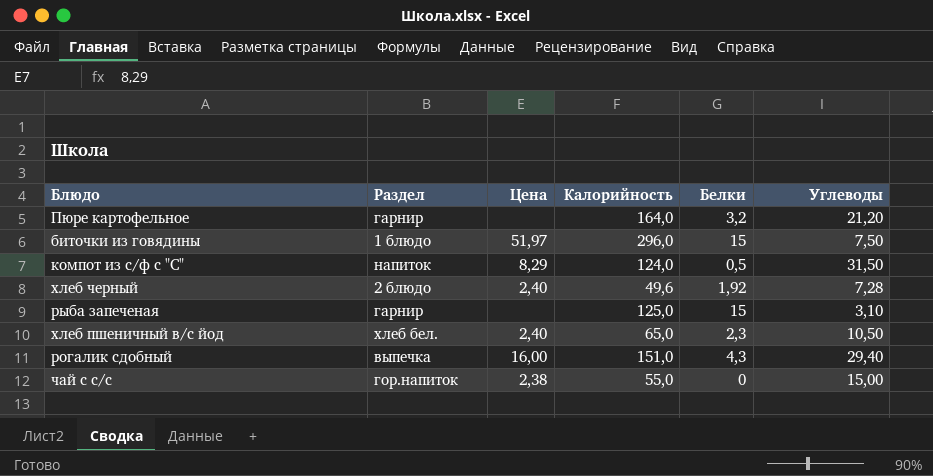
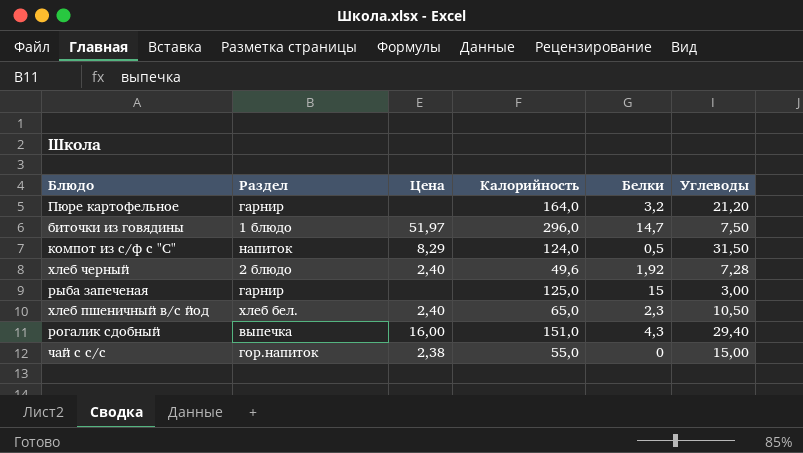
биточки из говядины | Белки: 15 -> 14,7
рыба запеченая | Углеводы: 3,10 -> 3,00

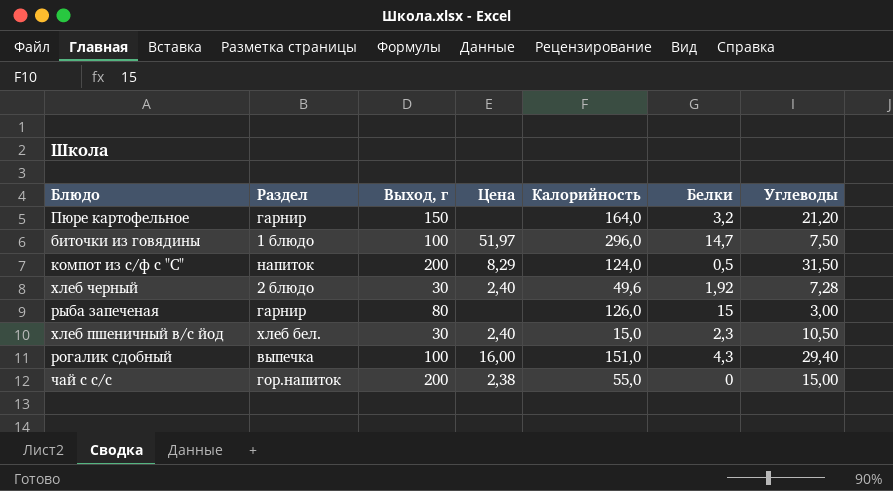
column Выход, г | position: none -> 3
рыба запеченая | Калорийность: 125,0 -> 126,0
хлеб пшеничный в/с йод | Калорийность: 65,0 -> 15,0

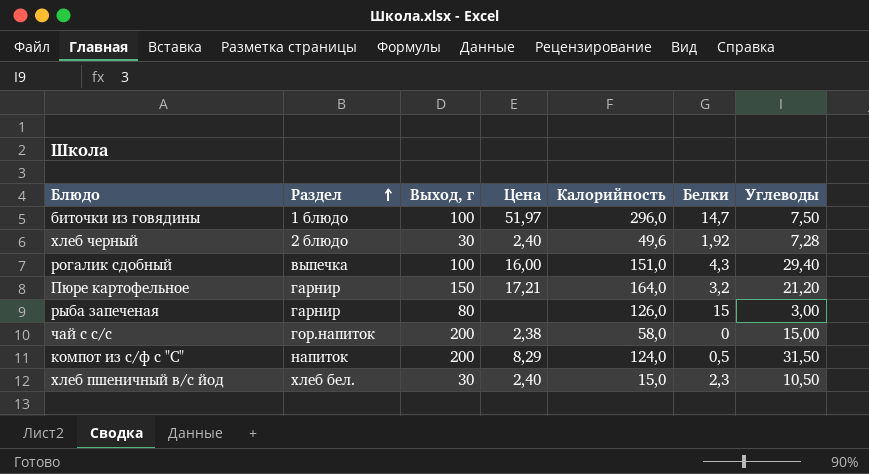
row order: none -> Раздел ascending
Пюре картофельное | Цена: none -> 17,21
чай с с/с | Калорийность: 55,0 -> 58,0

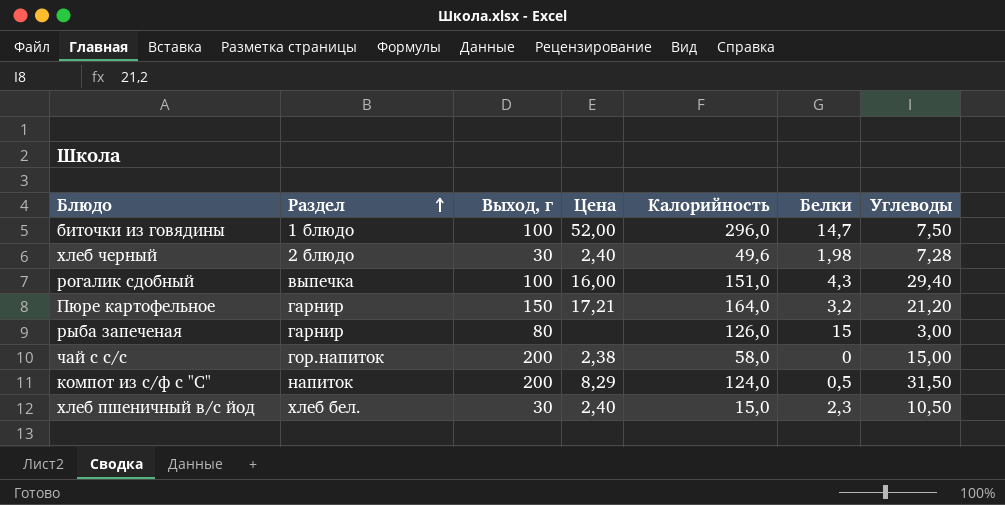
биточки из говядины | Цена: 51,97 -> 52,00
хлеб черный | Белки: 1,92 -> 1,98

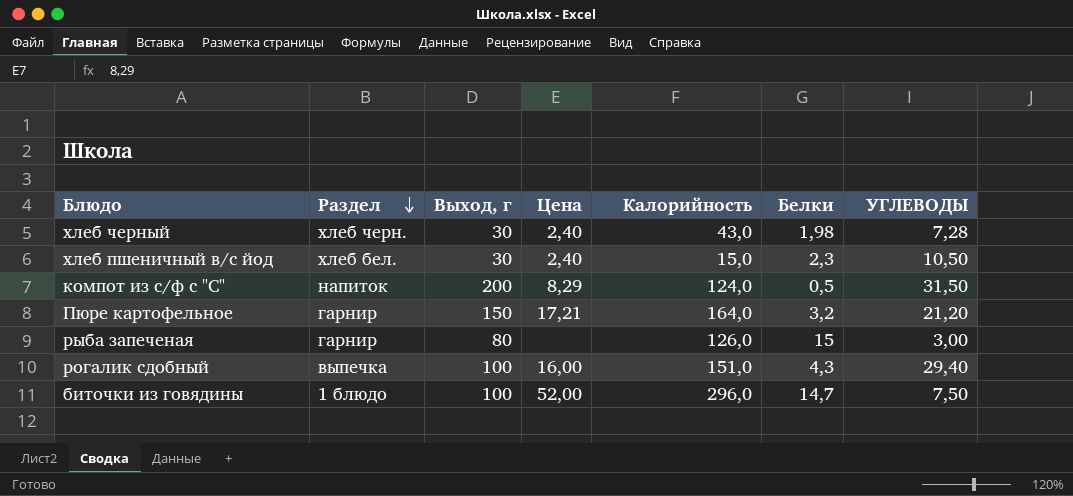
row order: Раздел ascending -> Раздел descending
column name: Углеводы -> УГЛЕВОДЫ
row чай с с/с: гор.напиток | 200 | 2,38 | 58,0 | 0 | 15,00 -> none
хлеб черный | Раздел: 2 блюдо -> хлеб черн.
хлеб черный | Калорийность: 49,6 -> 43,0

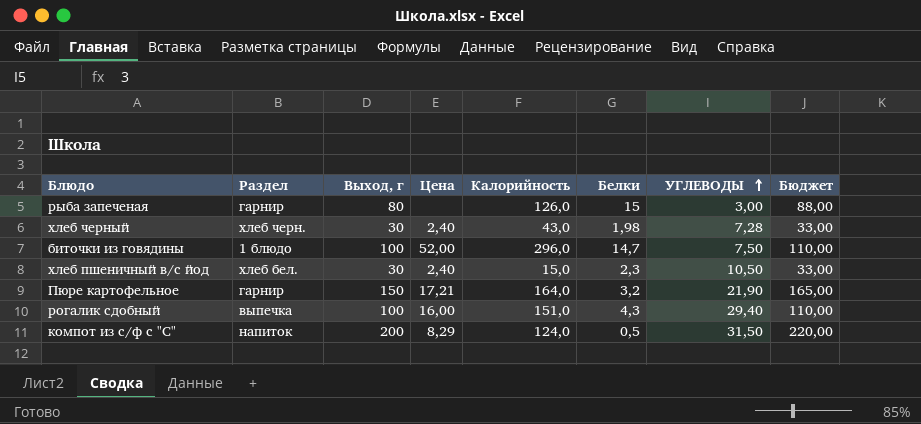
row order: Раздел descending -> УГЛЕВОДЫ ascending
column Бюджет | formula: none -> [Выход, г] * 1,1
Пюре картофельное | УГЛЕВОДЫ: 21,20 -> 21,90

